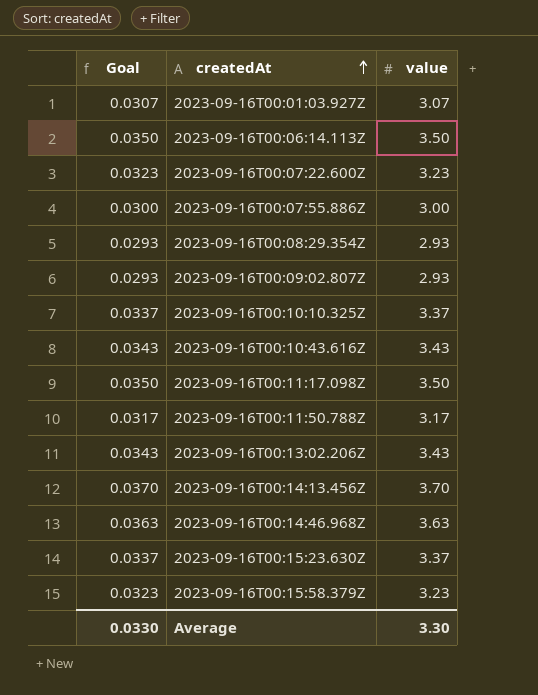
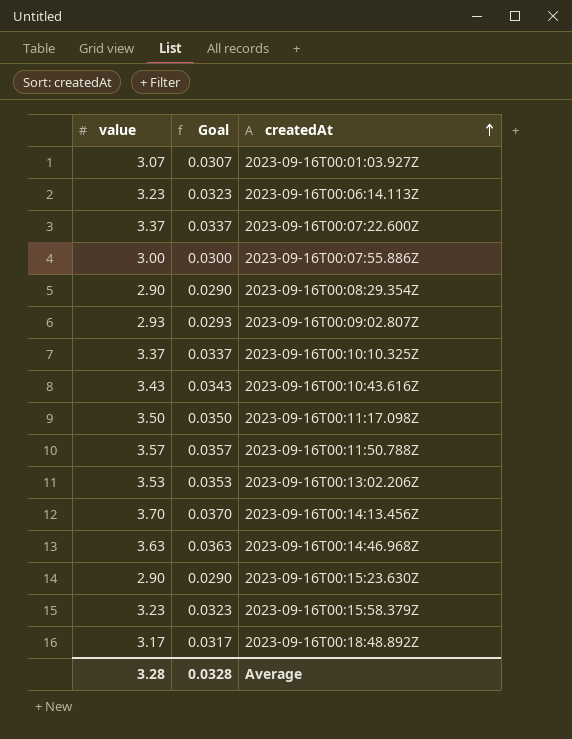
column value | position: 3 -> 1
2023-09-16T00:06:14.113Z | value: 3.50 -> 3.23
2023-09-16T00:06:14.113Z | Goal: 0.0350 -> 0.0323
2023-09-16T00:07:22.600Z | value: 3.23 -> 3.37
2023-09-16T00:07:22.600Z | Goal: 0.0323 -> 0.0337
2023-09-16T00:08:29.354Z | value: 2.93 -> 2.90
2023-09-16T00:08:29.354Z | Goal: 0.0293 -> 0.0290
2023-09-16T00:11:50.788Z | value: 3.17 -> 3.57
2023-09-16T00:11:50.788Z | Goal: 0.0317 -> 0.0357
2023-09-16T00:13:02.206Z | value: 3.43 -> 3.53
2023-09-16T00:13:02.206Z | Goal: 0.0343 -> 0.0353
2023-09-16T00:15:23.630Z | value: 3.37 -> 2.90
2023-09-16T00:15:23.630Z | Goal: 0.0337 -> 0.0290
row 2023-09-16T00:18:48.892Z: none -> 3.17 | 0.0317
Average | value: 3.30 -> 3.28
Average | Goal: 0.0330 -> 0.0328

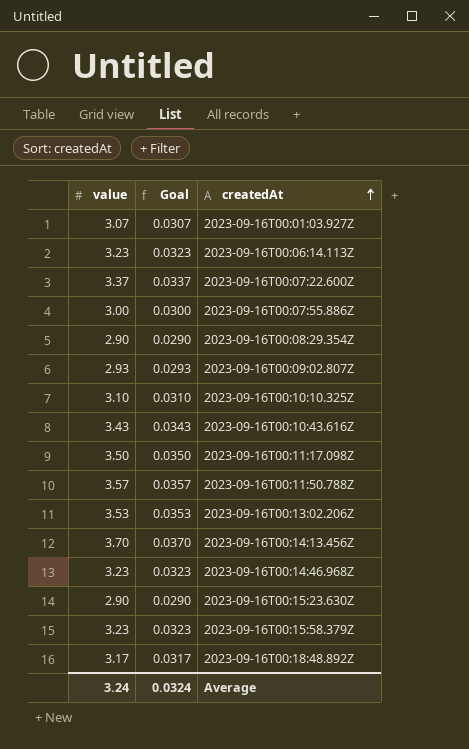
2023-09-16T00:10:10.325Z | value: 3.37 -> 3.10
2023-09-16T00:10:10.325Z | Goal: 0.0337 -> 0.0310
2023-09-16T00:14:46.968Z | value: 3.63 -> 3.23
2023-09-16T00:14:46.968Z | Goal: 0.0363 -> 0.0323
Average | value: 3.28 -> 3.24
Average | Goal: 0.0328 -> 0.0324

